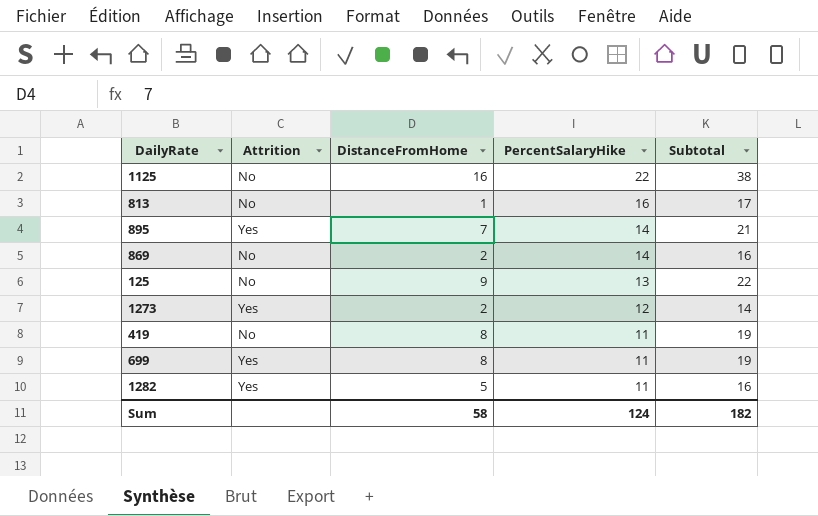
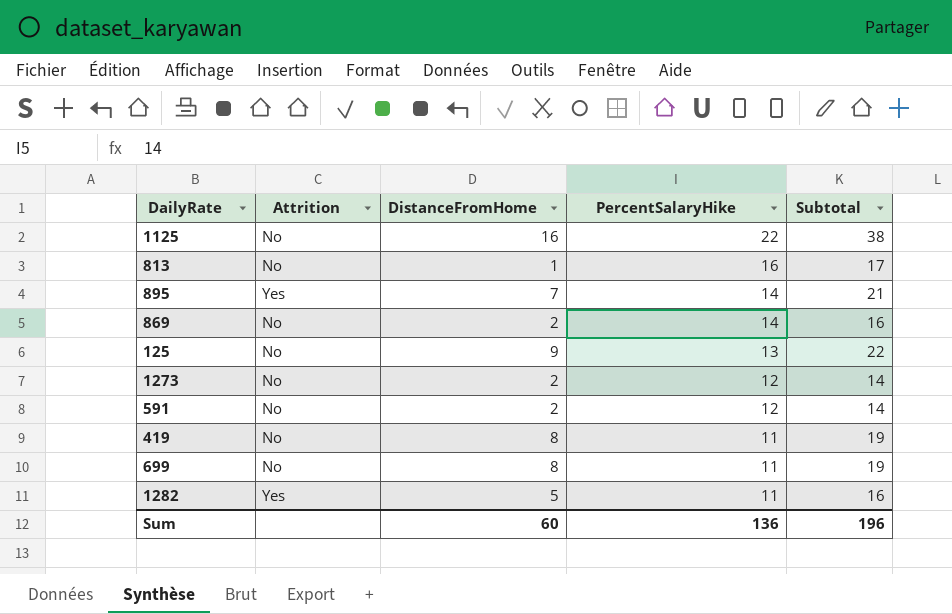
1273 | Attrition: Yes -> No
row 591: none -> No | 2 | 12 | 14
699 | Attrition: Yes -> No
Sum | DistanceFromHome: 58 -> 60
Sum | PercentSalaryHike: 124 -> 136
Sum | Subtotal: 182 -> 196

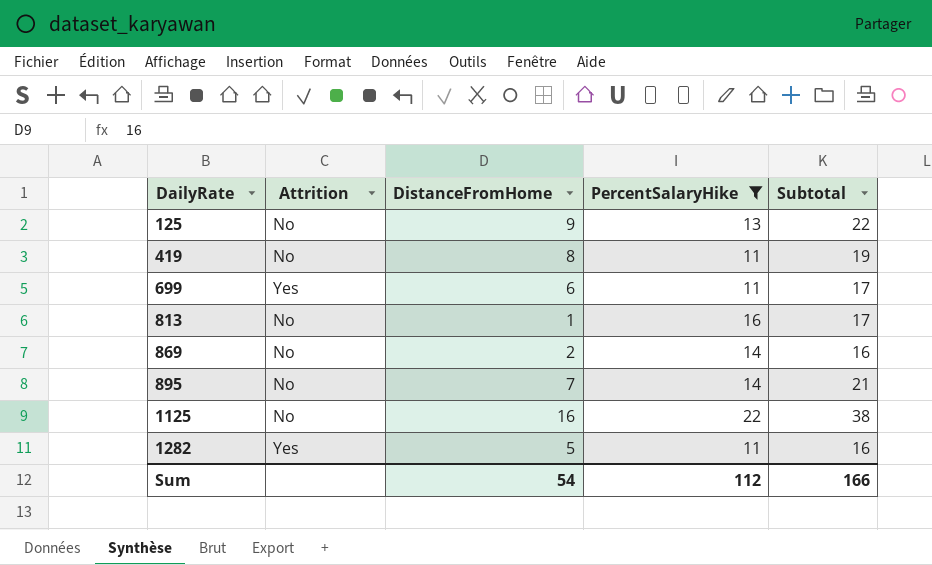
filter: none -> PercentSalaryHike != 12
row order: PercentSalaryHike descending -> DailyRate ascending
699 | Attrition: No -> Yes
699 | DistanceFromHome: 8 -> 6
699 | Subtotal: 19 -> 17
895 | Attrition: Yes -> No
Sum | DistanceFromHome: 60 -> 54
Sum | PercentSalaryHike: 136 -> 112
Sum | Subtotal: 196 -> 166

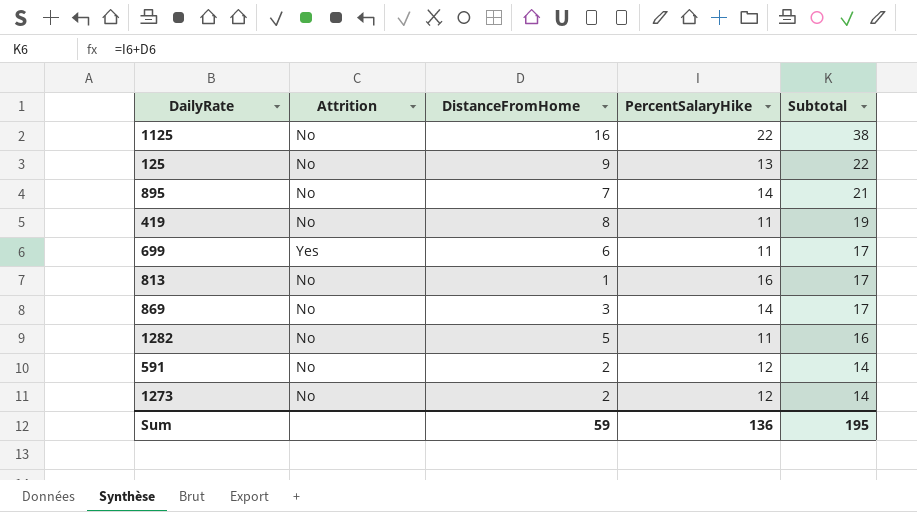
filter: PercentSalaryHike != 12 -> none
row order: DailyRate ascending -> Subtotal descending
869 | DistanceFromHome: 2 -> 3
869 | Subtotal: 16 -> 17
1282 | Attrition: Yes -> No
Sum | DistanceFromHome: 54 -> 59
Sum | PercentSalaryHike: 112 -> 136
Sum | Subtotal: 166 -> 195

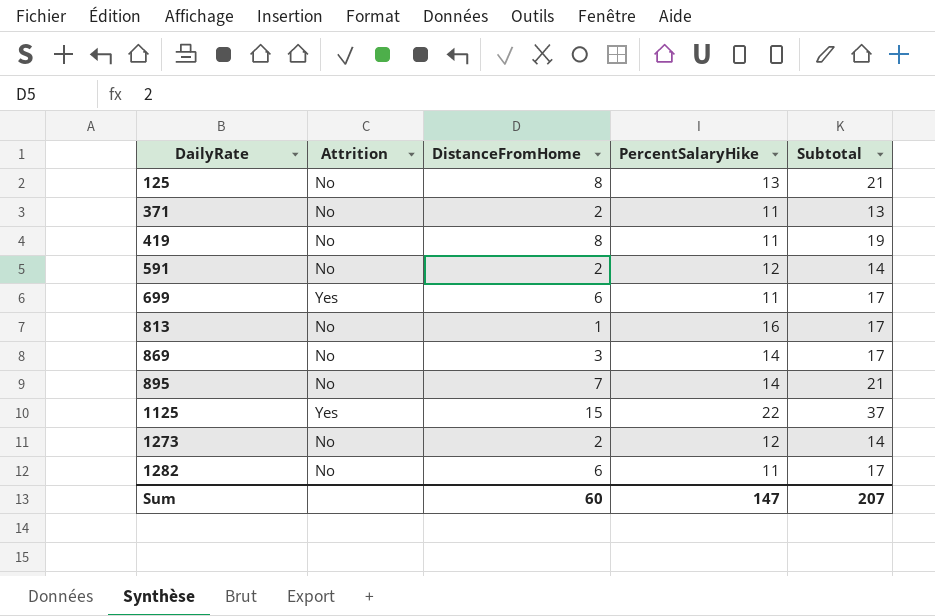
row order: Subtotal descending -> DailyRate ascending
125 | DistanceFromHome: 9 -> 8
125 | Subtotal: 22 -> 21
row 371: none -> No | 2 | 11 | 13
1125 | Attrition: No -> Yes
1125 | DistanceFromHome: 16 -> 15
1125 | Subtotal: 38 -> 37
1282 | DistanceFromHome: 5 -> 6
1282 | Subtotal: 16 -> 17
Sum | DistanceFromHome: 59 -> 60
Sum | PercentSalaryHike: 136 -> 147
Sum | Subtotal: 195 -> 207

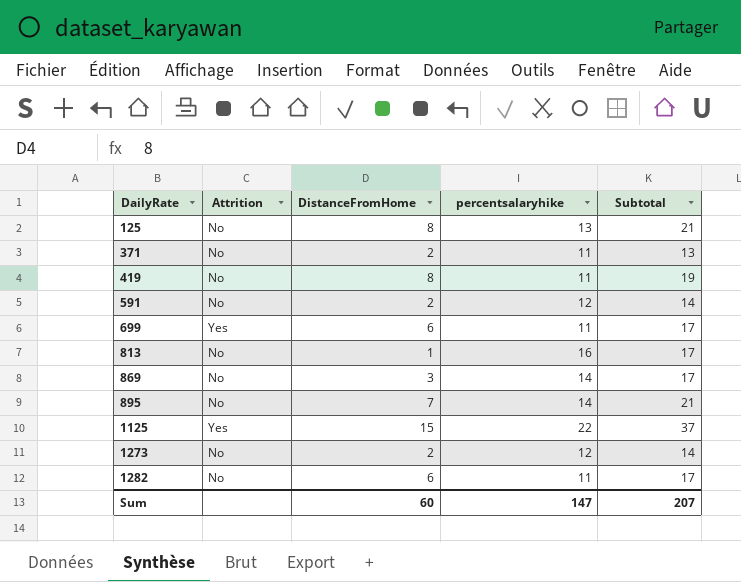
column name: PercentSalaryHike -> percentsalaryhike

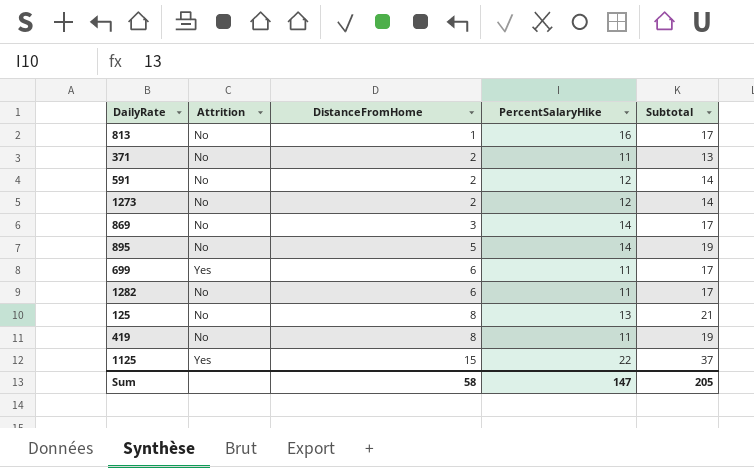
row order: DailyRate ascending -> DistanceFromHome ascending
column name: percentsalaryhike -> PercentSalaryHike
895 | DistanceFromHome: 7 -> 5
895 | Subtotal: 21 -> 19
Sum | DistanceFromHome: 60 -> 58
Sum | Subtotal: 207 -> 205

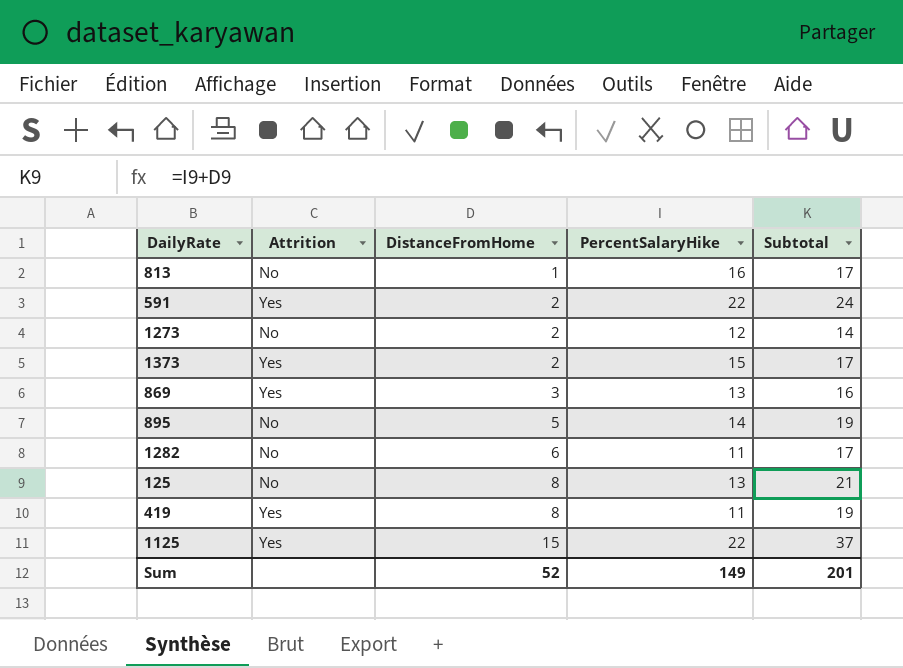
row 371: No | 2 | 11 | 13 -> none
row 699: Yes | 6 | 11 | 17 -> none
591 | Attrition: No -> Yes
591 | PercentSalaryHike: 12 -> 22
591 | Subtotal: 14 -> 24
row 1373: none -> Yes | 2 | 15 | 17
869 | Attrition: No -> Yes
869 | PercentSalaryHike: 14 -> 13
869 | Subtotal: 17 -> 16
419 | Attrition: No -> Yes
Sum | DistanceFromHome: 58 -> 52
Sum | PercentSalaryHike: 147 -> 149
Sum | Subtotal: 205 -> 201

